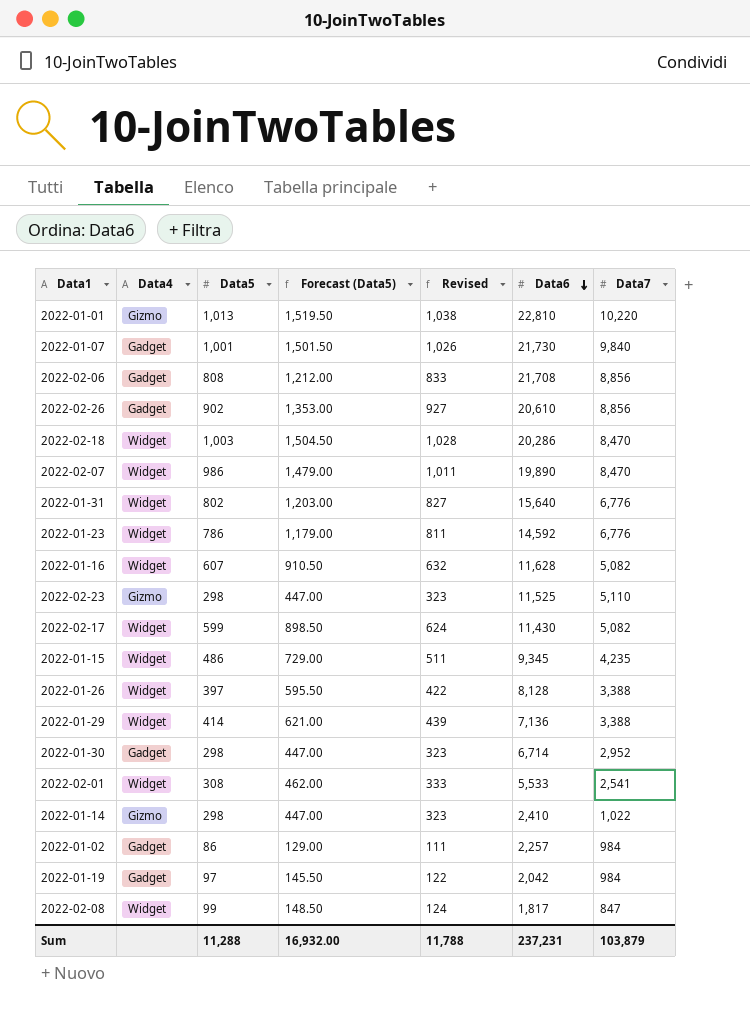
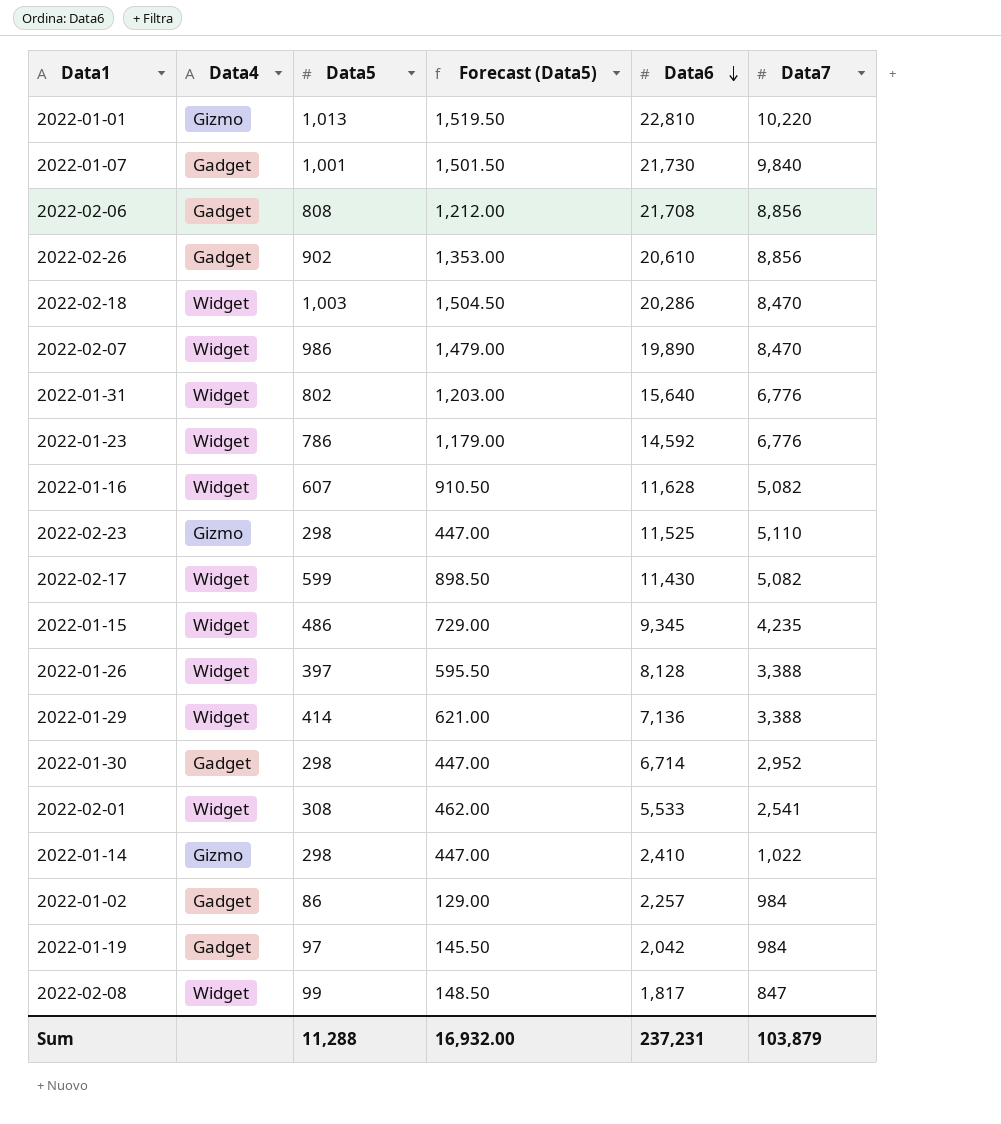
column Revised | formula: [Data5] + 25 -> none

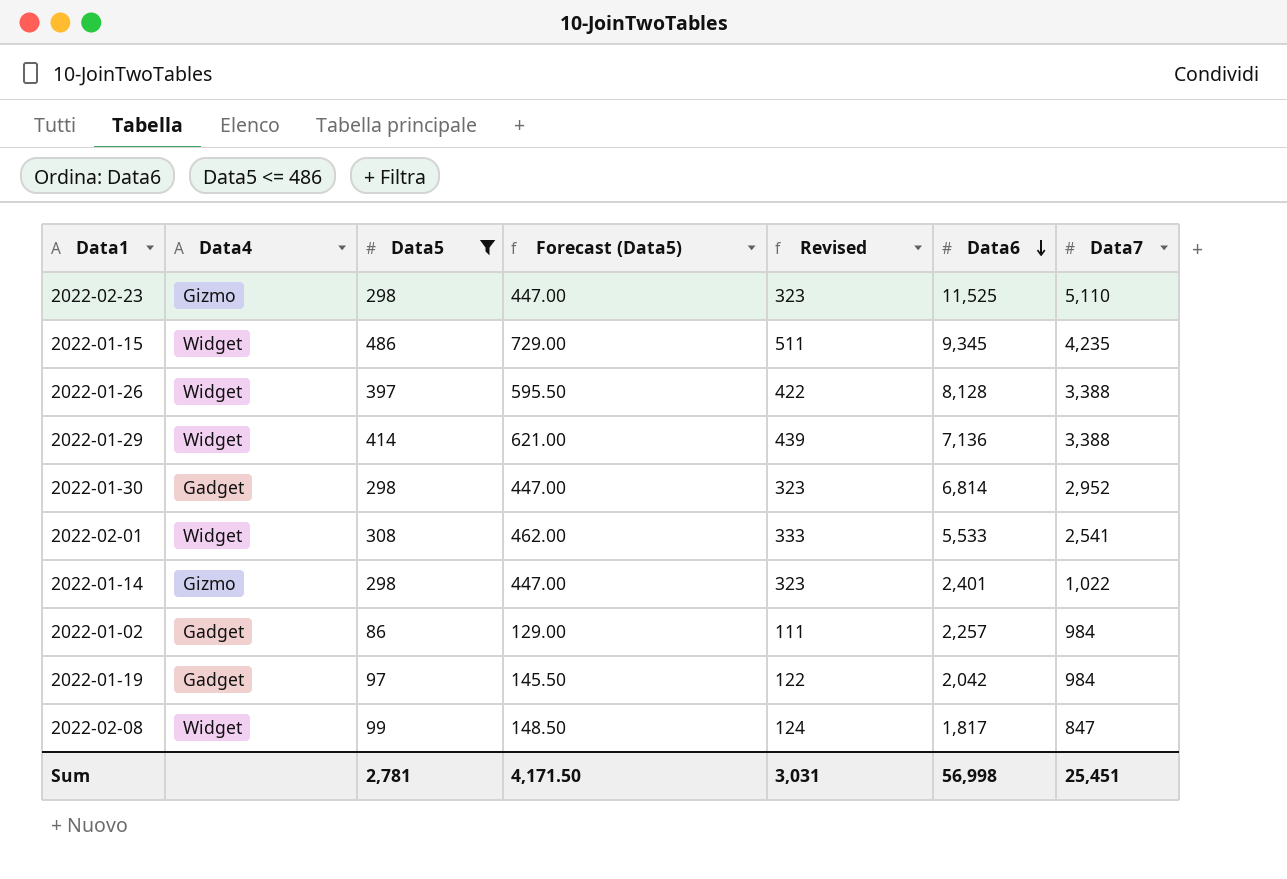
filter: none -> Data5 <= 486
column Revised | formula: none -> [Data5] + 25
2022-01-30 | Data6: 6,714 -> 6,814
2022-01-14 | Data6: 2,410 -> 2,401
Sum | Data5: 11,288 -> 2,781
Sum | Forecast (Data5): 16,932.00 -> 4,171.50
Sum | Data6: 237,231 -> 56,998
Sum | Data7: 103,879 -> 25,451

